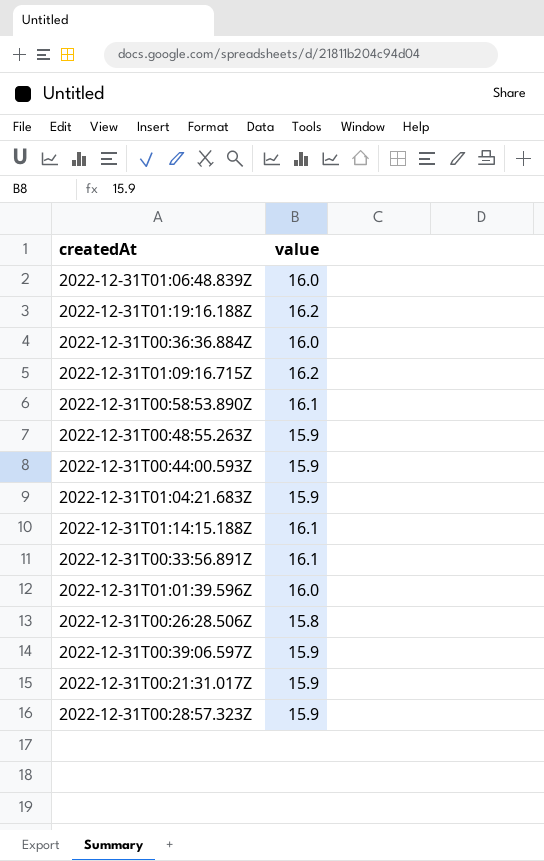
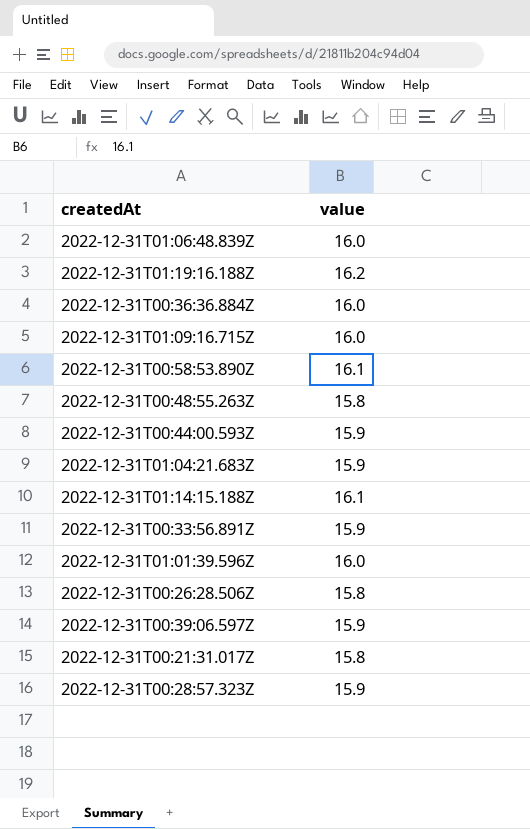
2022-12-31T01:09:16.715Z | value: 16.2 -> 16.0
2022-12-31T00:48:55.263Z | value: 15.9 -> 15.8
2022-12-31T00:33:56.891Z | value: 16.1 -> 15.9
2022-12-31T00:21:31.017Z | value: 15.9 -> 15.8

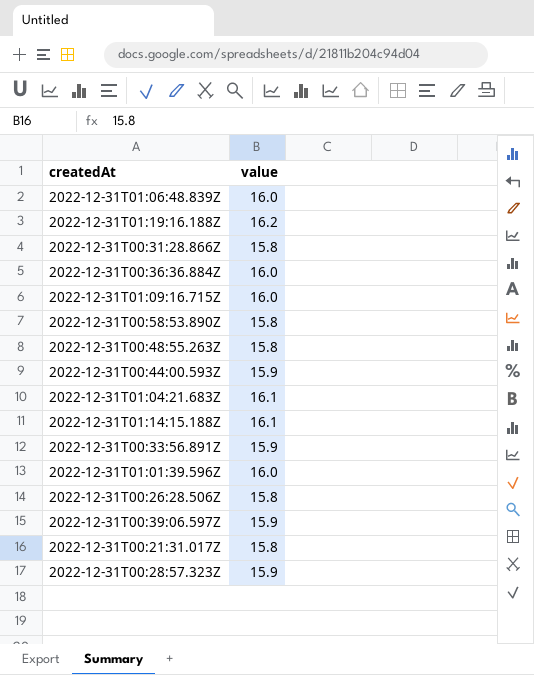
row 2022-12-31T00:31:28.866Z: none -> 15.8
2022-12-31T00:58:53.890Z | value: 16.1 -> 15.8
2022-12-31T01:04:21.683Z | value: 15.9 -> 16.1

